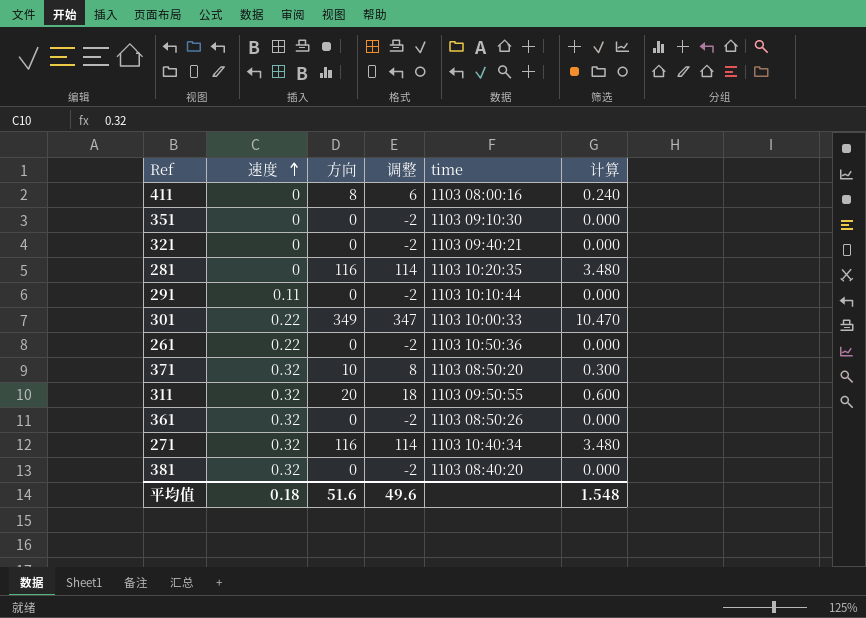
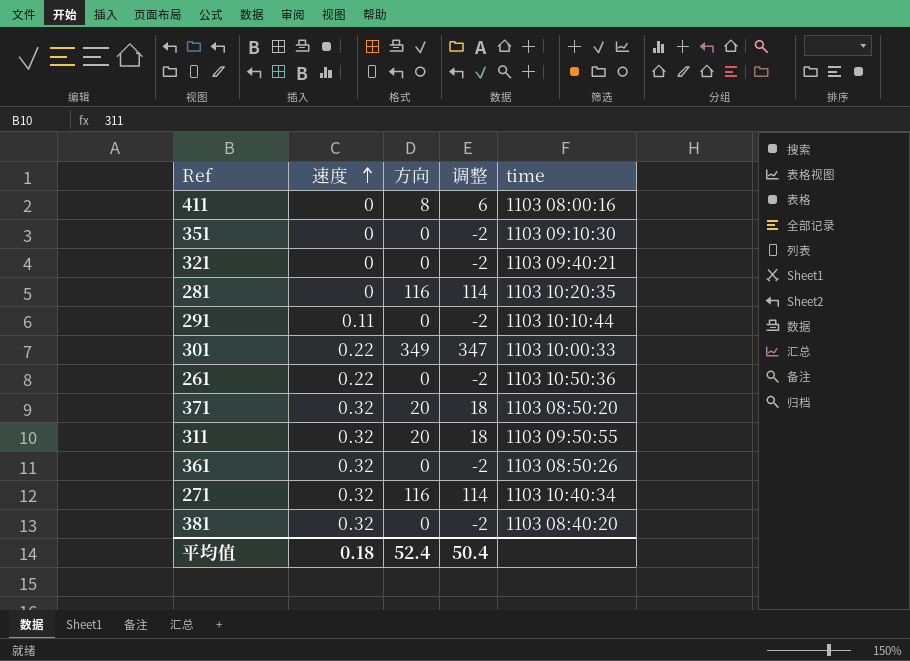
column 计算 | formula: [方向] * 0.03 -> none
371 | 方向: 10 -> 20
371 | 调整: 8 -> 18
平均值 | 方向: 51.6 -> 52.4
平均值 | 调整: 49.6 -> 50.4

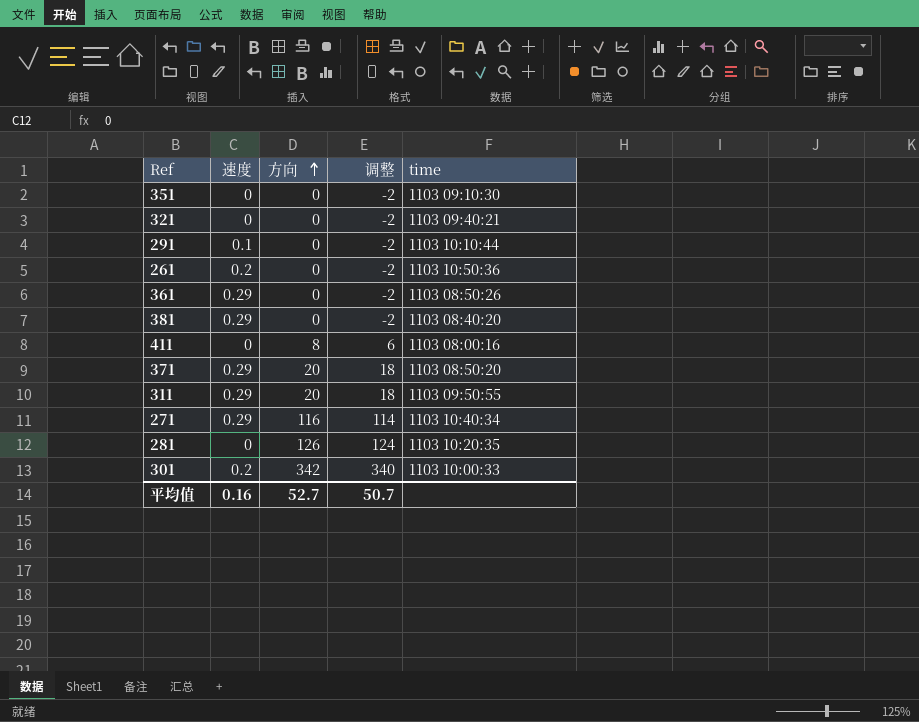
row order: 速度 ascending -> 方向 ascending
291 | 速度: 0.11 -> 0.1
261 | 速度: 0.22 -> 0.2
361 | 速度: 0.32 -> 0.29
381 | 速度: 0.32 -> 0.29
371 | 速度: 0.32 -> 0.29
311 | 速度: 0.32 -> 0.29
271 | 速度: 0.32 -> 0.29
281 | 方向: 116 -> 126
281 | 调整: 114 -> 124
301 | 速度: 0.22 -> 0.2
301 | 方向: 349 -> 342
301 | 调整: 347 -> 340
平均值 | 速度: 0.18 -> 0.16
平均值 | 方向: 52.4 -> 52.7
平均值 | 调整: 50.4 -> 50.7

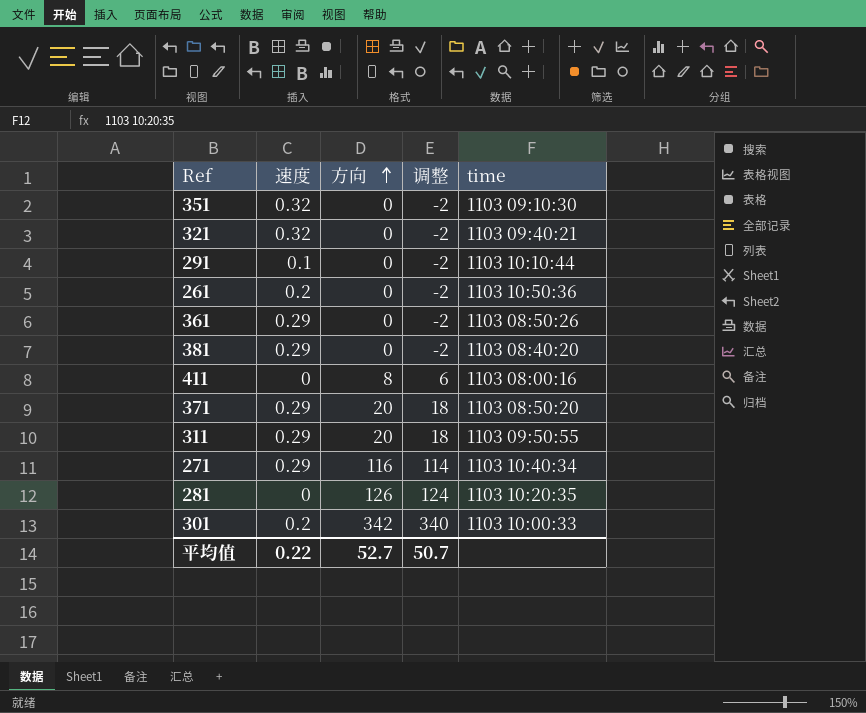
351 | 速度: 0 -> 0.32
321 | 速度: 0 -> 0.32
平均值 | 速度: 0.16 -> 0.22

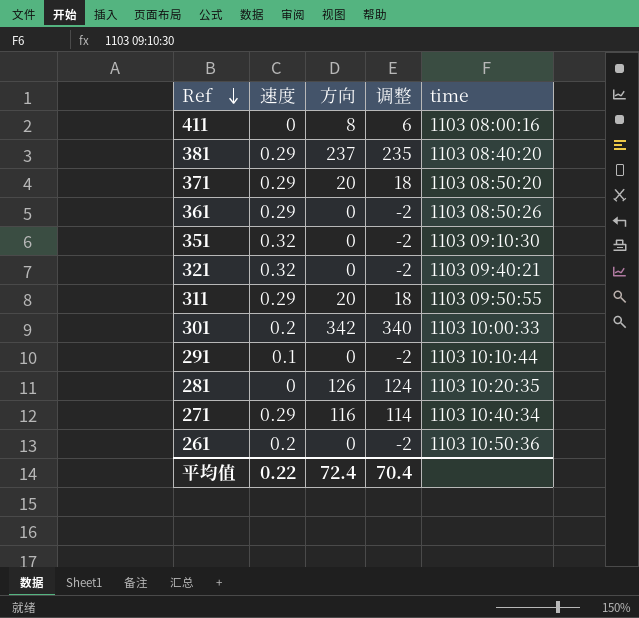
row order: 方向 ascending -> Ref descending
381 | 方向: 0 -> 237
381 | 调整: -2 -> 235
平均值 | 方向: 52.7 -> 72.4
平均值 | 调整: 50.7 -> 70.4

